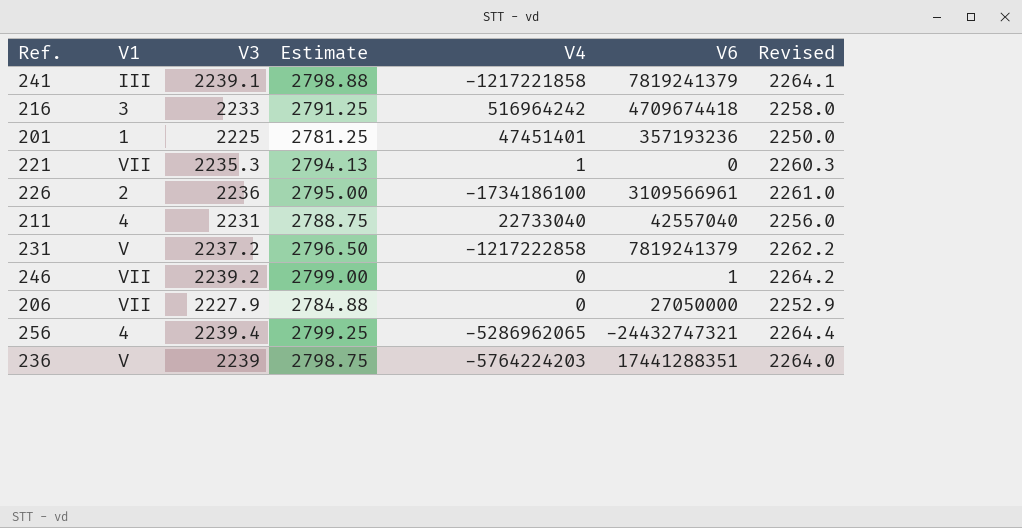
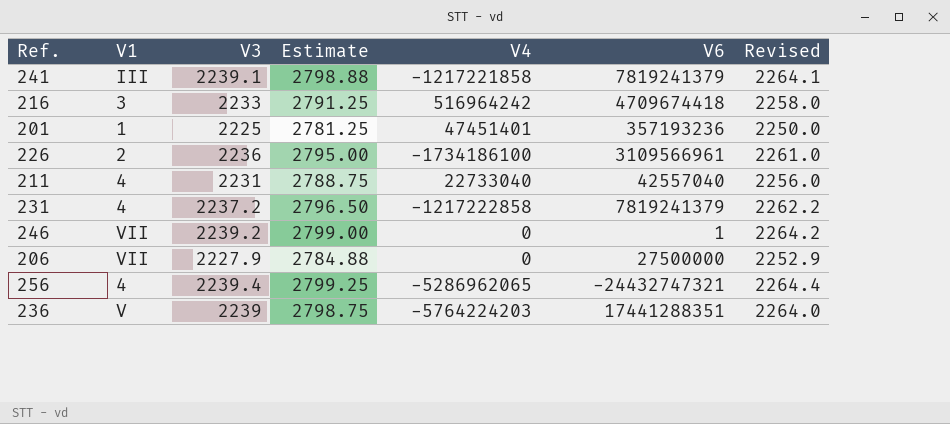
row 221: VII | 2235.3 | 2794.13 | 1 | 0 | 2260.3 -> none
231 | V1: V -> 4
206 | V6: 27050000 -> 27500000

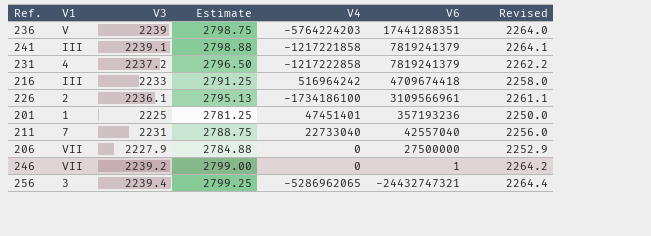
row order: none -> V6 descending
216 | V1: 3 -> III
226 | V3: 2236 -> 2236.1
226 | Estimate: 2795.00 -> 2795.13
226 | Revised: 2261.0 -> 2261.1
211 | V1: 4 -> 7
256 | V1: 4 -> 3

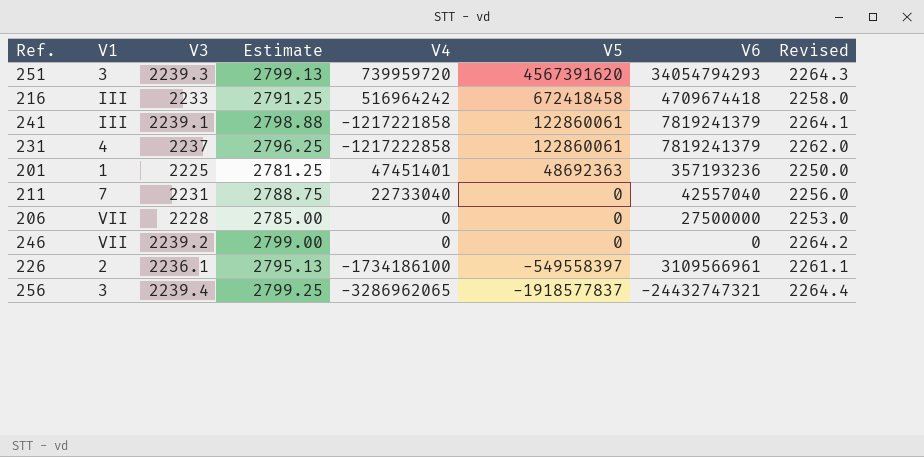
row order: V6 descending -> V5 descending
column V5 | position: none -> 6
row 236: V | 2239 | 2798.75 | -5764224203 | 17441288351 | 2264.0 -> none
row 251: none -> 3 | 2239.3 | 2799.13 | 739959720 | 4567391620 | 34054794293 | 2264.3
231 | V3: 2237.2 -> 2237
231 | Estimate: 2796.50 -> 2796.25
231 | Revised: 2262.2 -> 2262.0
206 | V3: 2227.9 -> 2228
206 | Estimate: 2784.88 -> 2785.00
206 | Revised: 2252.9 -> 2253.0
246 | V6: 1 -> 0
256 | V4: -5286962065 -> -3286962065

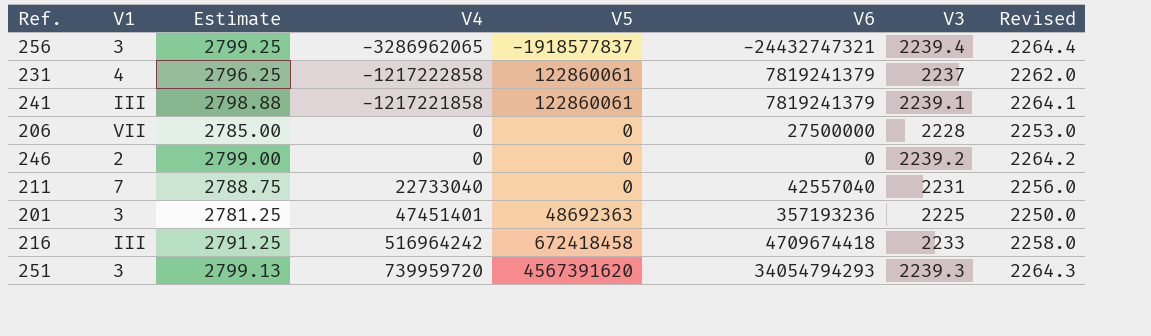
row order: V5 descending -> V4 ascending
column V3 | position: 3 -> 7
row 226: 2 | 2236.1 | 2795.13 | -1734186100 | -549558397 | 3109566961 | 2261.1 -> none
246 | V1: VII -> 2
201 | V1: 1 -> 3

